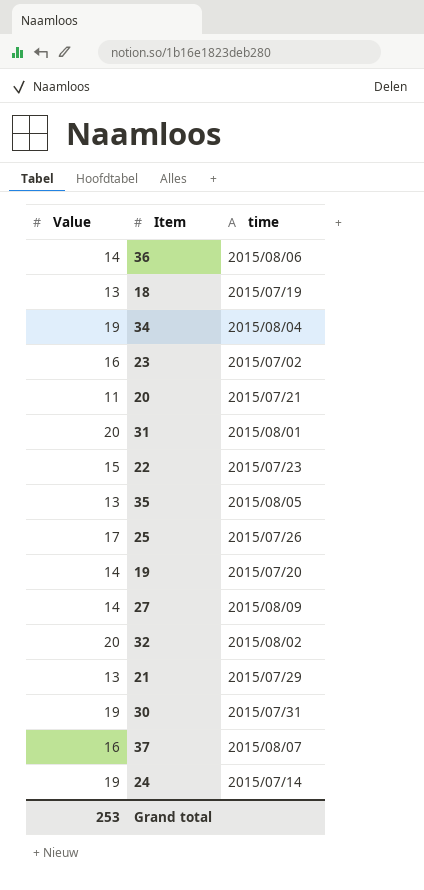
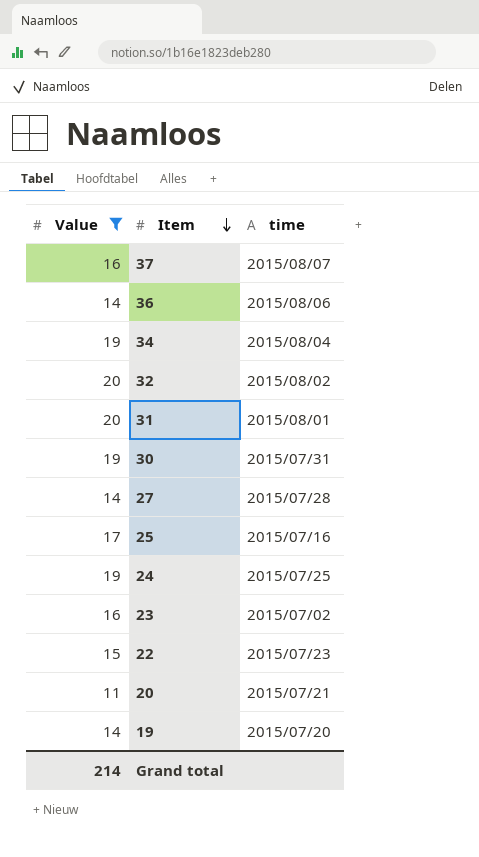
filter: none -> Value != 13
row order: none -> Item descending
27 | time: 2015/08/09 -> 2015/07/28
25 | time: 2015/07/26 -> 2015/07/16
24 | time: 2015/07/14 -> 2015/07/25
Grand total | Value: 253 -> 214

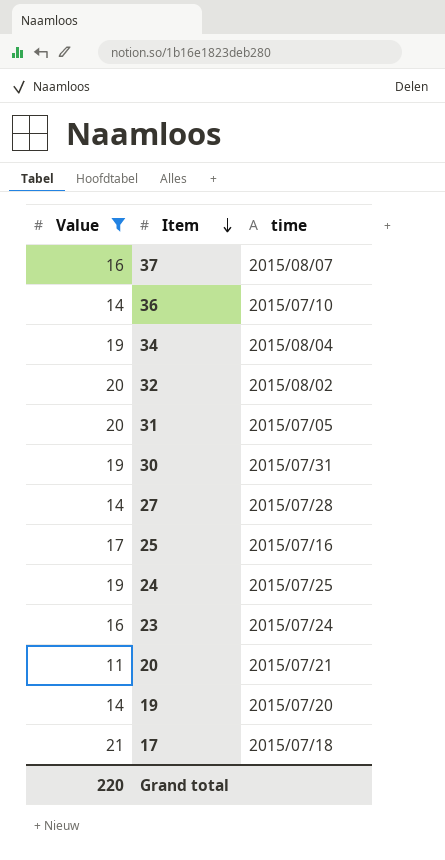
row 22: 15 | 2015/07/23 -> none
36 | time: 2015/08/06 -> 2015/07/10
31 | time: 2015/08/01 -> 2015/07/05
23 | time: 2015/07/02 -> 2015/07/24
row 17: none -> 21 | 2015/07/18
Grand total | Value: 214 -> 220

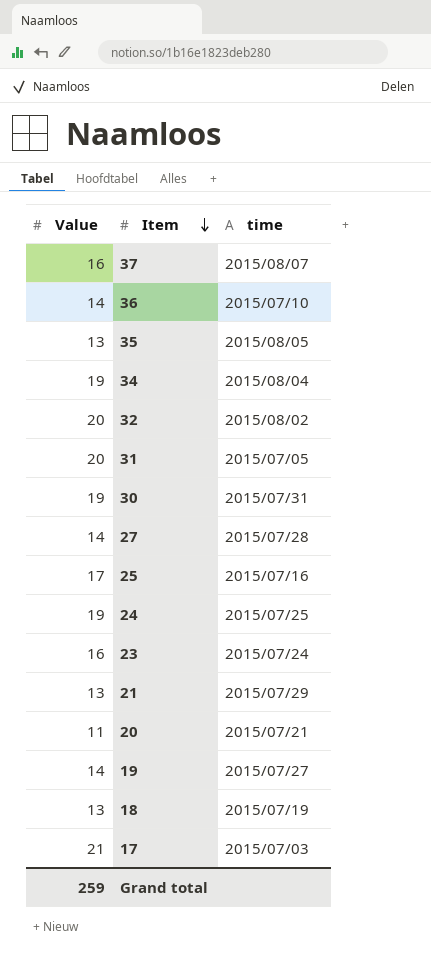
filter: Value != 13 -> none
19 | time: 2015/07/20 -> 2015/07/27
17 | time: 2015/07/18 -> 2015/07/03
Grand total | Value: 220 -> 259

